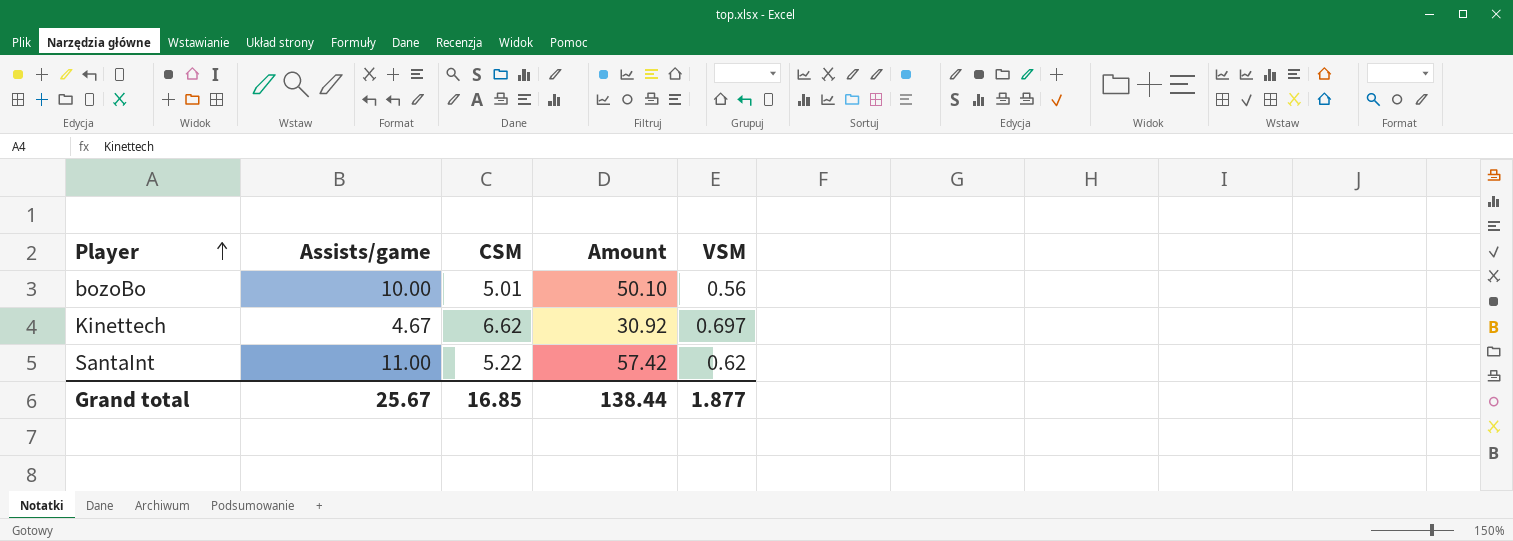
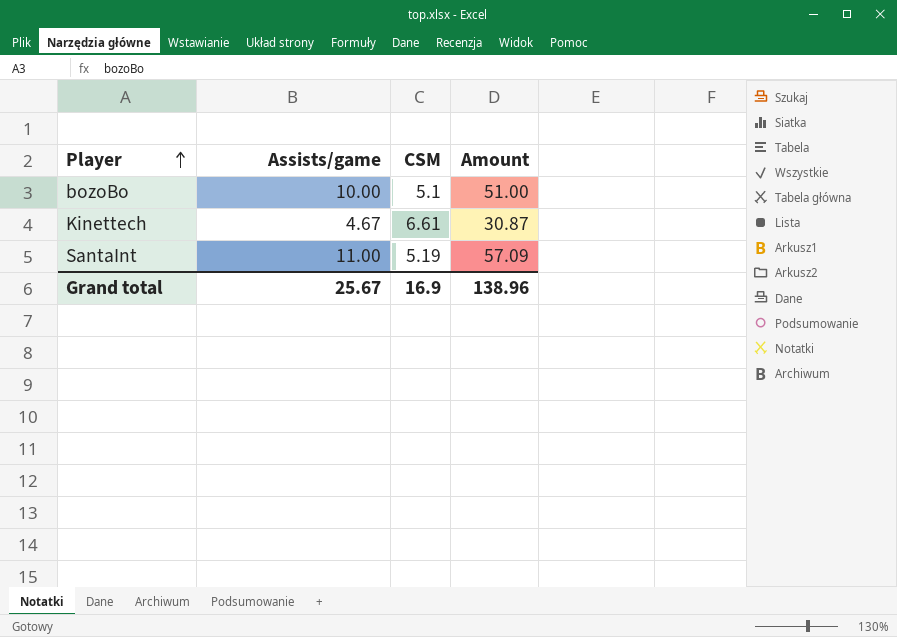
column VSM | position: 5 -> none
bozoBo | CSM: 5.01 -> 5.1
bozoBo | Amount: 50.10 -> 51.00
Kinettech | CSM: 6.62 -> 6.61
Kinettech | Amount: 30.92 -> 30.87
SantaInt | CSM: 5.22 -> 5.19
SantaInt | Amount: 57.42 -> 57.09
Grand total | CSM: 16.85 -> 16.9
Grand total | Amount: 138.44 -> 138.96

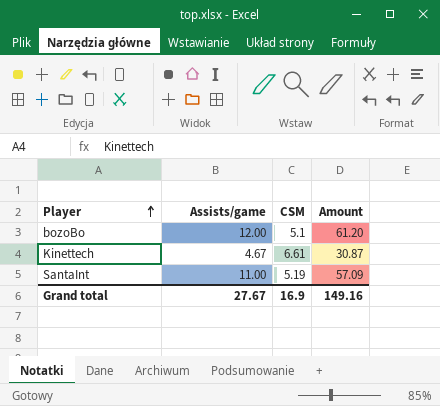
bozoBo | Assists/game: 10.00 -> 12.00
bozoBo | Amount: 51.00 -> 61.20
Grand total | Assists/game: 25.67 -> 27.67
Grand total | Amount: 138.96 -> 149.16

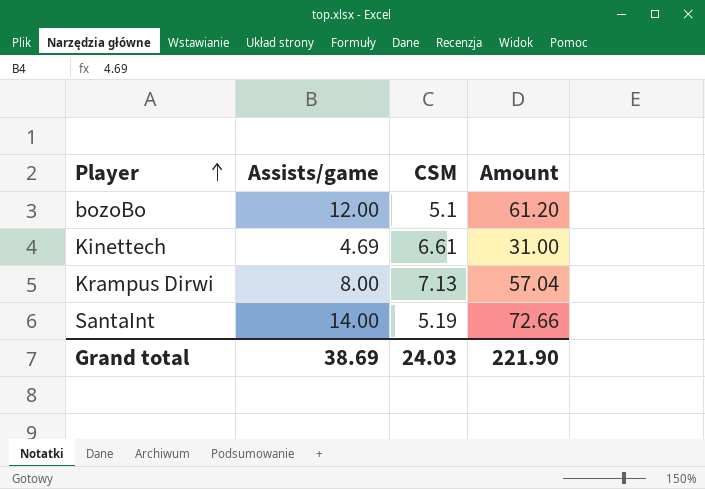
Kinettech | Assists/game: 4.67 -> 4.69
Kinettech | Amount: 30.87 -> 31.00
row Krampus Dirwi: none -> 8.00 | 7.13 | 57.04
SantaInt | Assists/game: 11.00 -> 14.00
SantaInt | Amount: 57.09 -> 72.66
Grand total | Assists/game: 27.67 -> 38.69
Grand total | CSM: 16.9 -> 24.03
Grand total | Amount: 149.16 -> 221.90

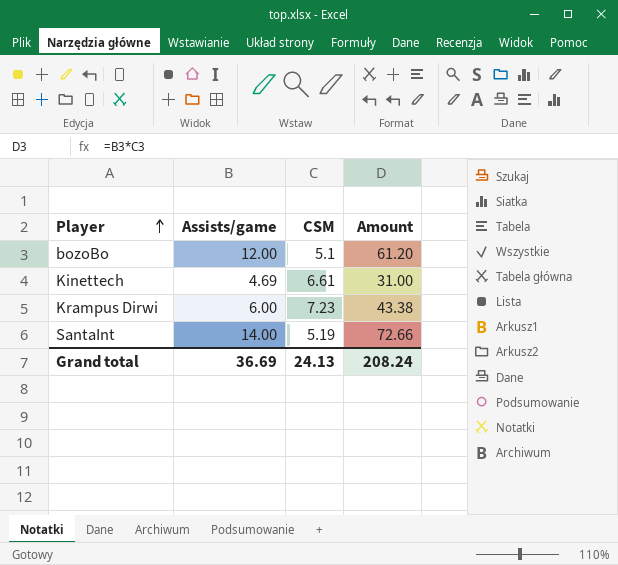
Krampus Dirwi | Assists/game: 8.00 -> 6.00
Krampus Dirwi | CSM: 7.13 -> 7.23
Krampus Dirwi | Amount: 57.04 -> 43.38
Grand total | Assists/game: 38.69 -> 36.69
Grand total | CSM: 24.03 -> 24.13
Grand total | Amount: 221.90 -> 208.24

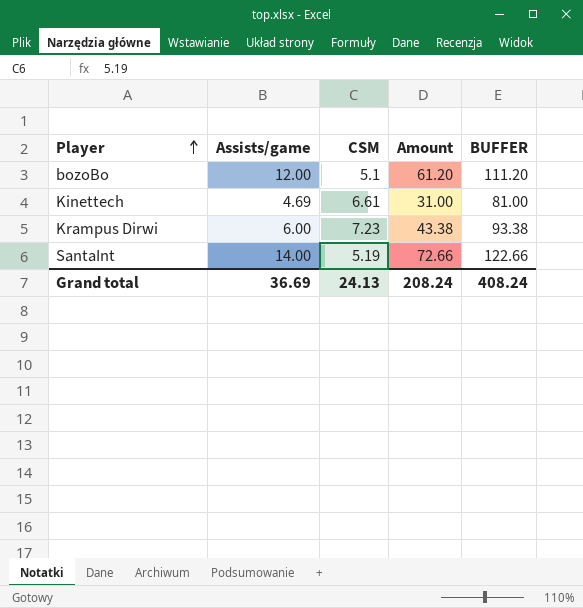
column BUFFER | formula: none -> [Amount] + 50

